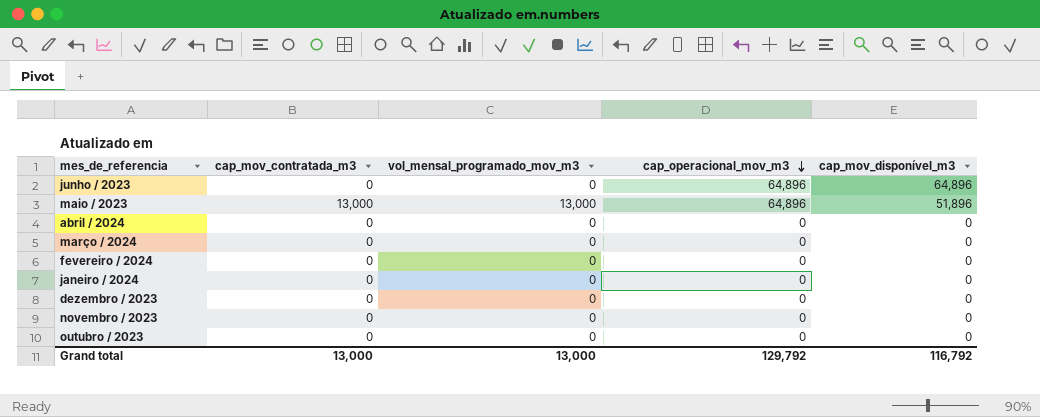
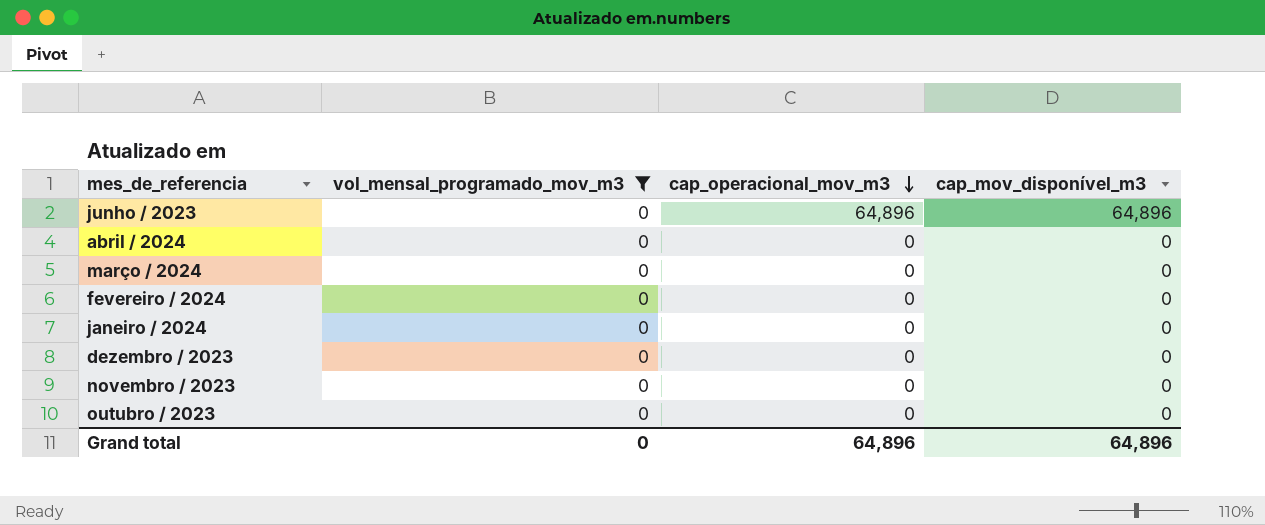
filter: none -> vol_mensal_programado_mov_m3 = 0
column cap_mov_contratada_m3 | position: 2 -> none
Grand total | vol_mensal_programado_mov_m3: 13,000 -> 0
Grand total | cap_operacional_mov_m3: 129,792 -> 64,896
Grand total | cap_mov_disponível_m3: 116,792 -> 64,896

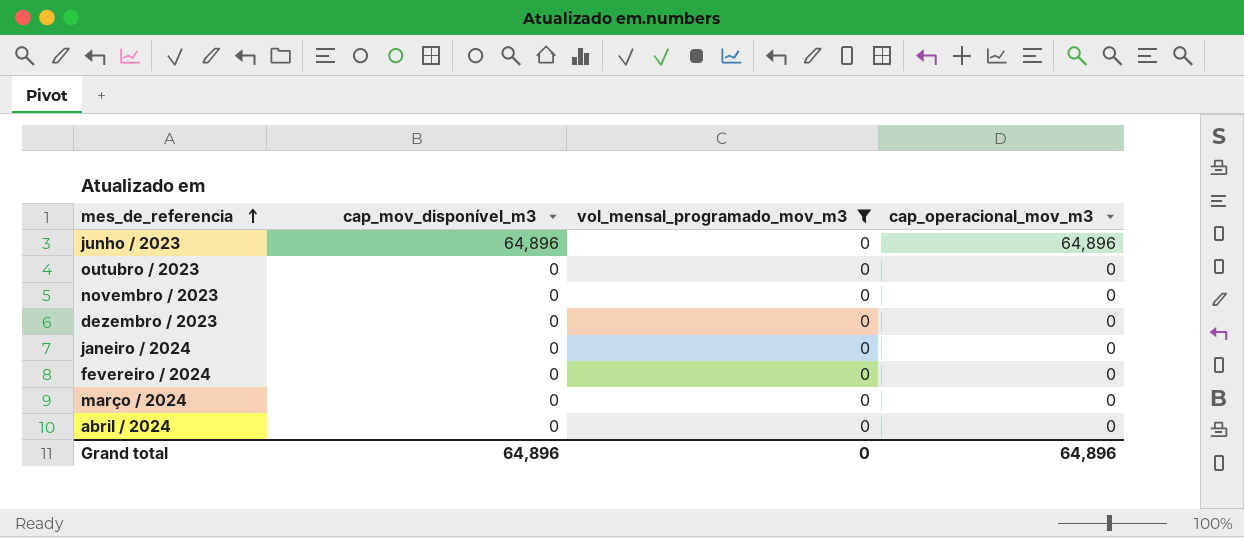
row order: cap_operacional_mov_m3 descending -> mes_de_referencia ascending
column cap_mov_disponível_m3 | position: 4 -> 2

